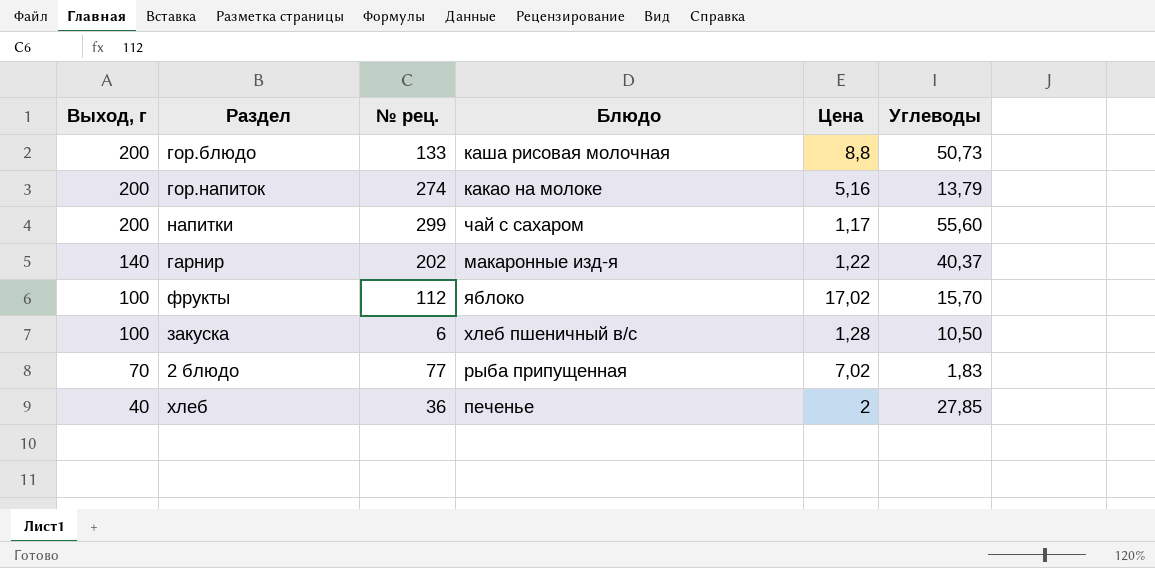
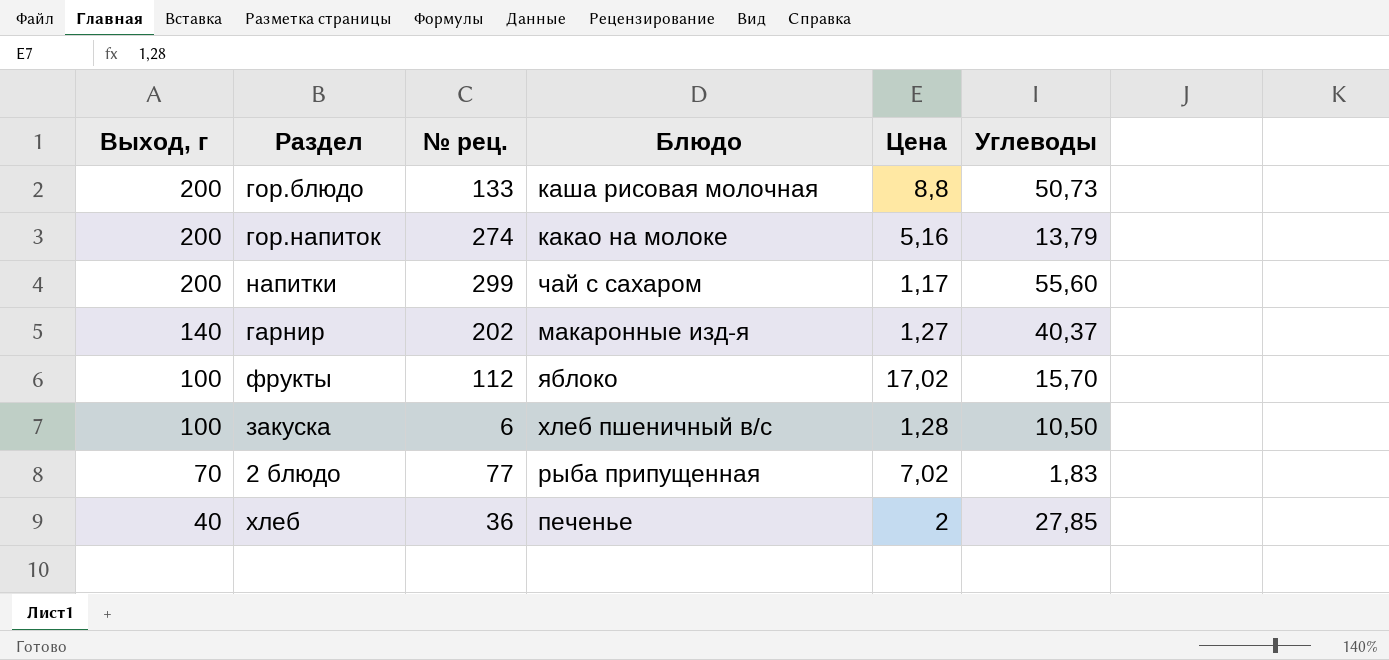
гарнир | Цена: 1,22 -> 1,27

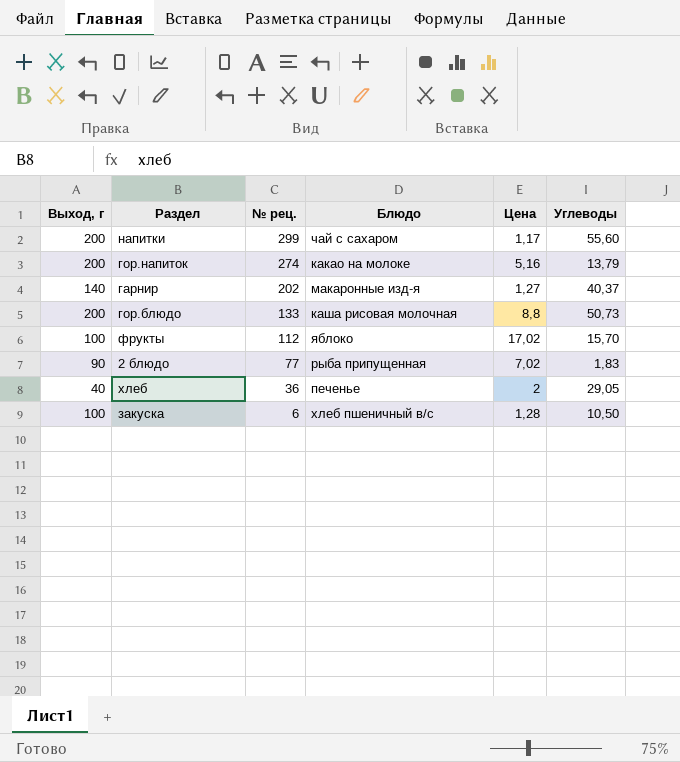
row order: Выход, г descending -> № рец. descending
2 блюдо | Выход, г: 70 -> 90
хлеб | Углеводы: 27,85 -> 29,05

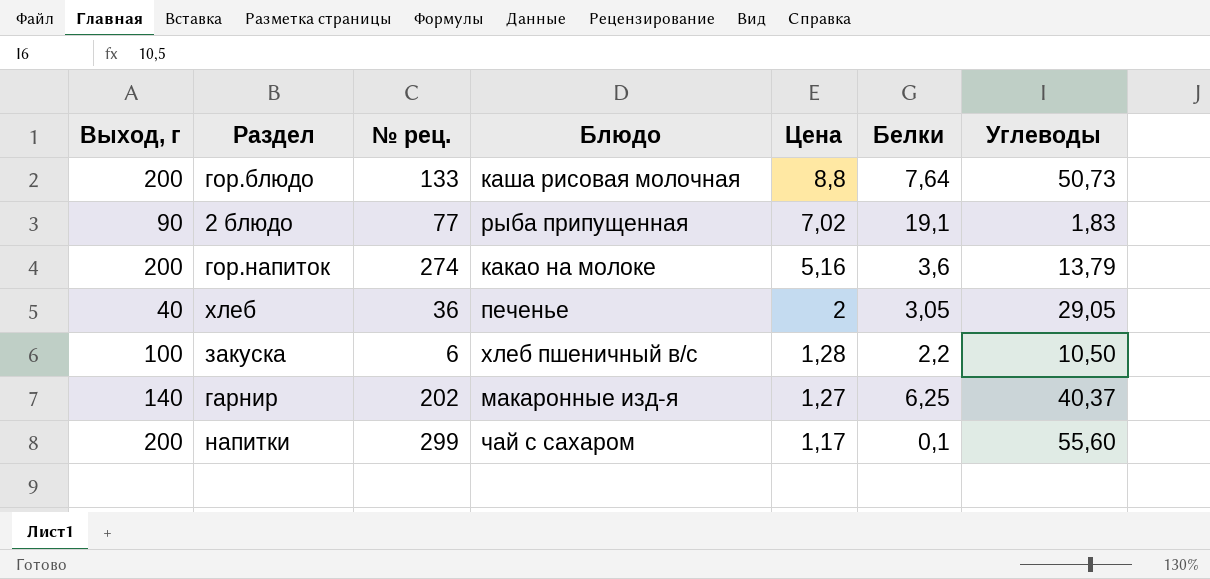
row order: № рец. descending -> Цена descending
column Белки | position: none -> 6
row фрукты: 100 | 112 | яблоко | 17,02 | 15,70 -> none

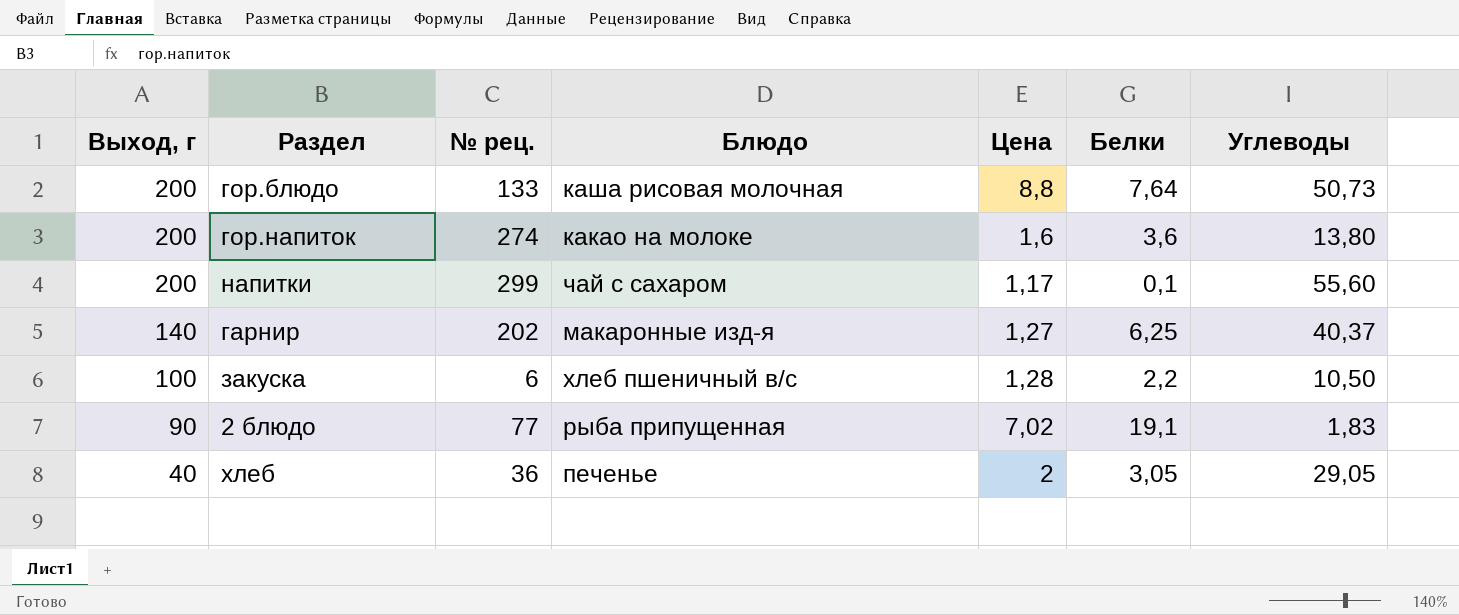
row order: Цена descending -> Выход, г descending
гор.напиток | Цена: 5,16 -> 1,6
гор.напиток | Углеводы: 13,79 -> 13,80

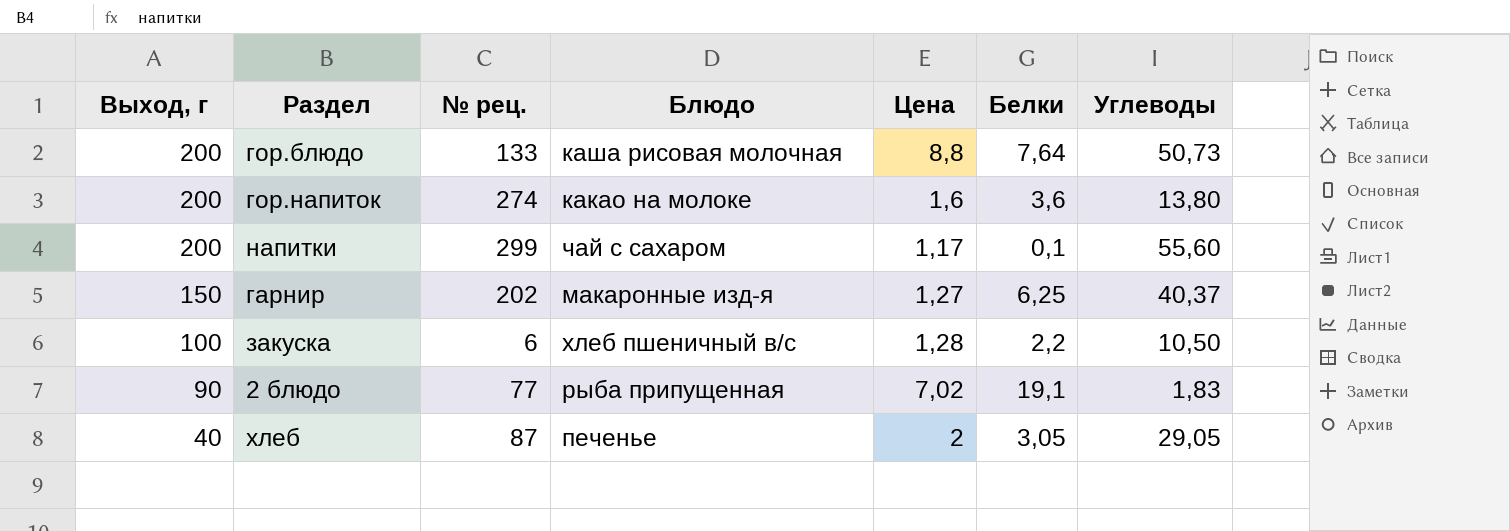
гарнир | Выход, г: 140 -> 150
хлеб | № рец.: 36 -> 87

